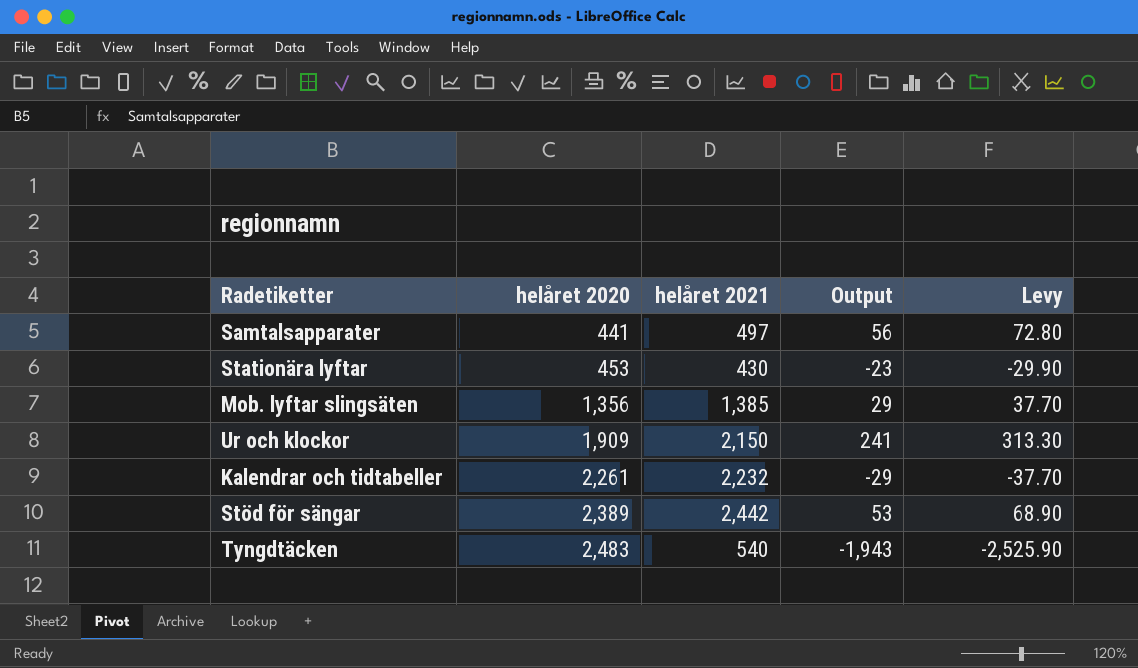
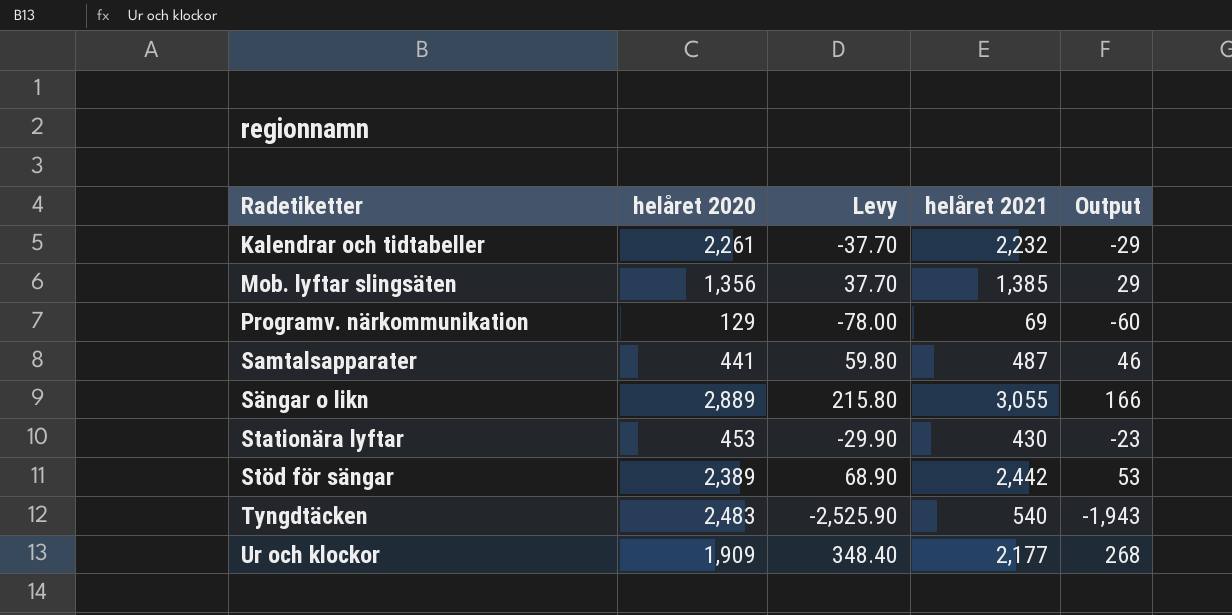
row order: helåret 2020 ascending -> Radetiketter ascending
column Levy | position: 5 -> 3
row Programv. närkommunikation: none -> 129 | -78.00 | 69 | -60
Samtalsapparater | Levy: 72.80 -> 59.80
Samtalsapparater | helåret 2021: 497 -> 487
Samtalsapparater | Output: 56 -> 46
row Sängar o likn: none -> 2,889 | 215.80 | 3,055 | 166
Ur och klockor | Levy: 313.30 -> 348.40
Ur och klockor | helåret 2021: 2,150 -> 2,177
Ur och klockor | Output: 241 -> 268

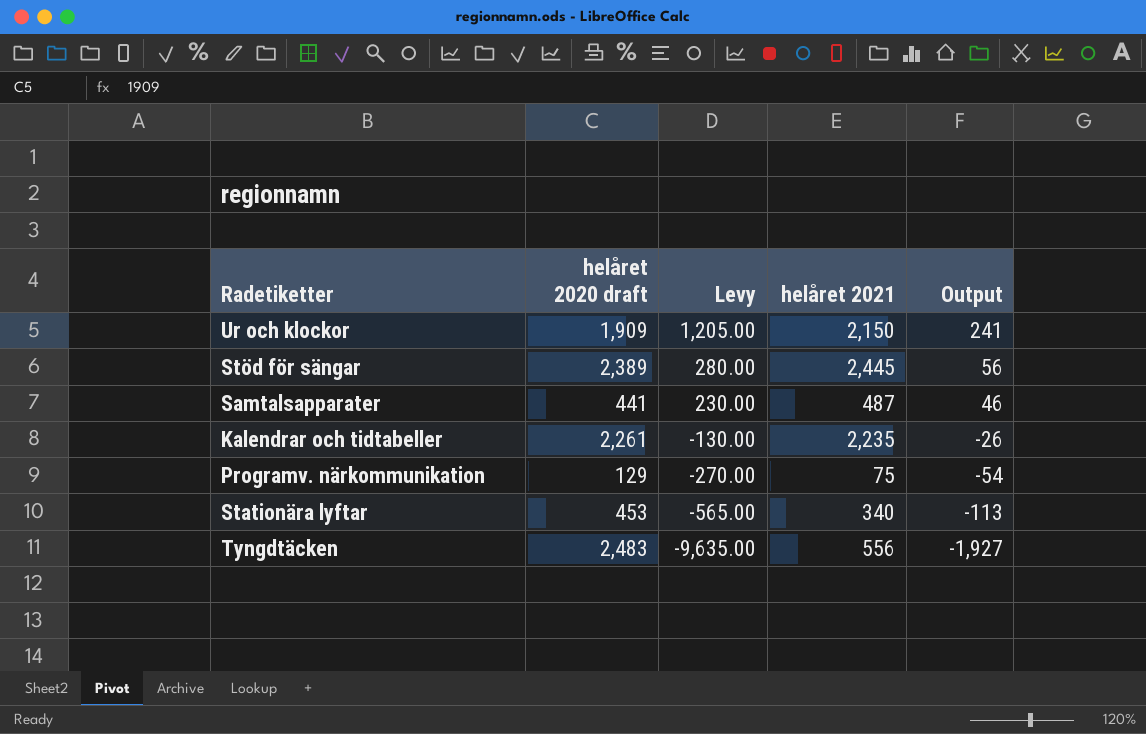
row order: Radetiketter ascending -> Levy descending
column name: helåret 2020 -> helåret 2020 draft
column Levy | formula: [Output] * 1.3 -> [Output] * 5
row Mob. lyftar slingsäten: 1,356 | 37.70 | 1,385 | 29 -> none
row Sängar o likn: 2,889 | 215.80 | 3,055 | 166 -> none
Ur och klockor | helåret 2021: 2,177 -> 2,150
Ur och klockor | Output: 268 -> 241
Stöd för sängar | helåret 2021: 2,442 -> 2,445
Stöd för sängar | Output: 53 -> 56
Kalendrar och tidtabeller | helåret 2021: 2,232 -> 2,235
Kalendrar och tidtabeller | Output: -29 -> -26
Programv. närkommunikation | helåret 2021: 69 -> 75
Programv. närkommunikation | Output: -60 -> -54
Stationära lyftar | helåret 2021: 430 -> 340
Stationära lyftar | Output: -23 -> -113
Tyngdtäcken | helåret 2021: 540 -> 556
Tyngdtäcken | Output: -1,943 -> -1,927

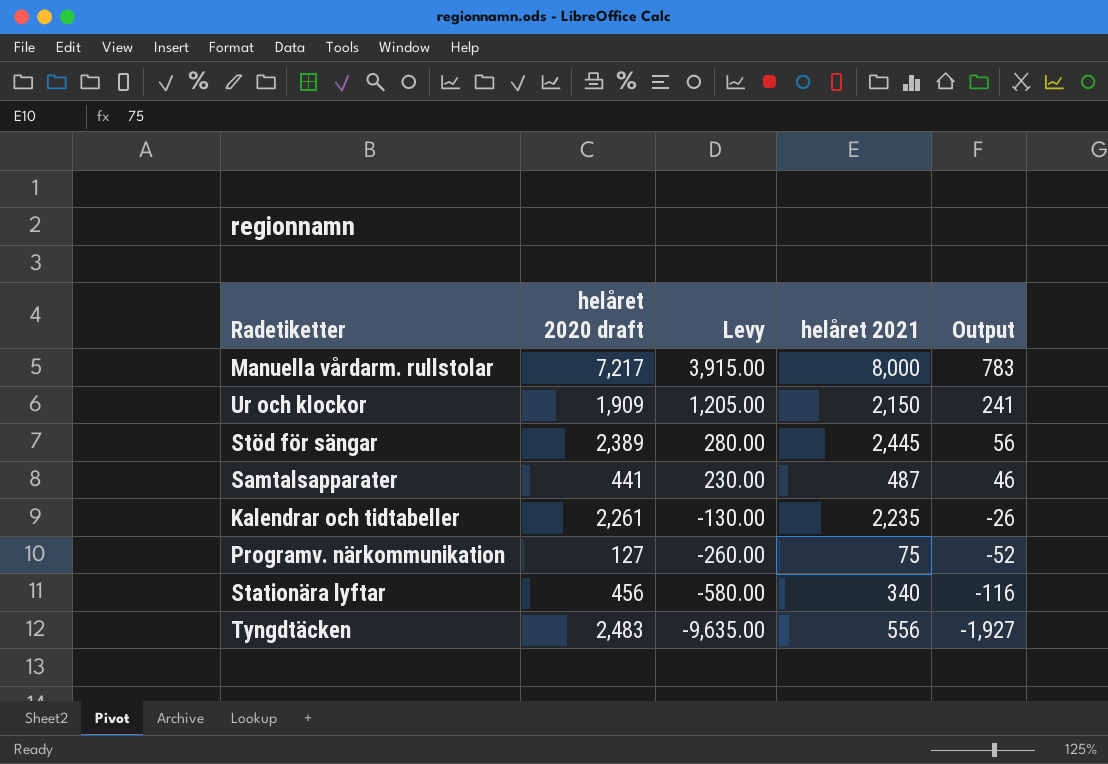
row Manuella vårdarm. rullstolar: none -> 7,217 | 3,915.00 | 8,000 | 783
Programv. närkommunikation | helåret 2020 draft: 129 -> 127
Programv. närkommunikation | Levy: -270.00 -> -260.00
Programv. närkommunikation | Output: -54 -> -52
Stationära lyftar | helåret 2020 draft: 453 -> 456
Stationära lyftar | Levy: -565.00 -> -580.00
Stationära lyftar | Output: -113 -> -116

